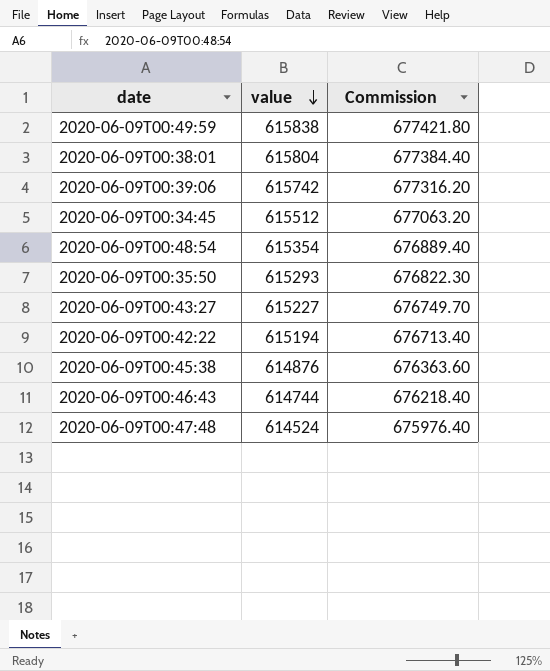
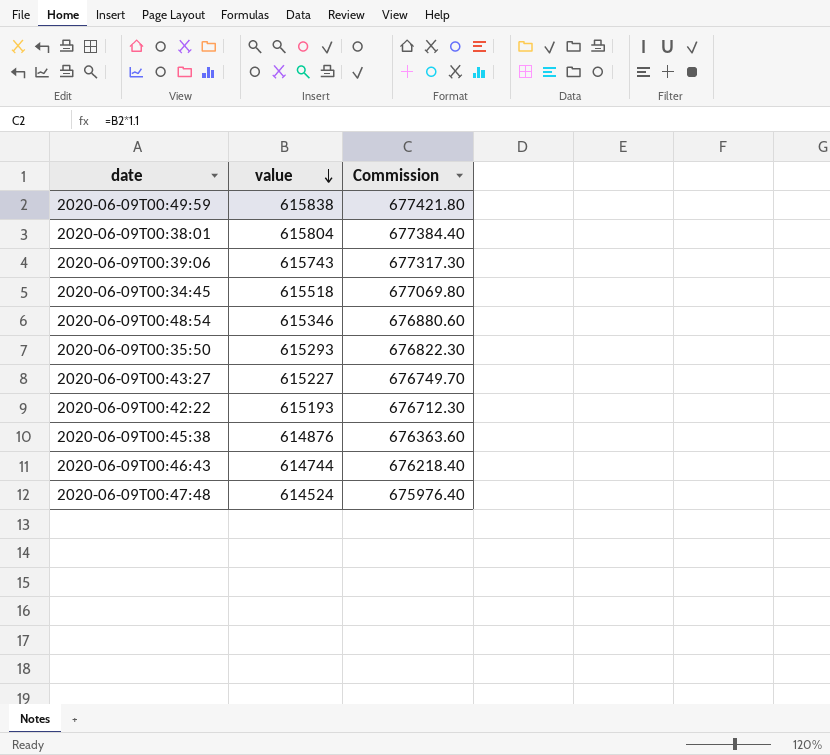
2020-06-09T00:39:06 | value: 615742 -> 615743
2020-06-09T00:39:06 | Commission: 677316.20 -> 677317.30
2020-06-09T00:34:45 | value: 615512 -> 615518
2020-06-09T00:34:45 | Commission: 677063.20 -> 677069.80
2020-06-09T00:48:54 | value: 615354 -> 615346
2020-06-09T00:48:54 | Commission: 676889.40 -> 676880.60
2020-06-09T00:42:22 | value: 615194 -> 615193
2020-06-09T00:42:22 | Commission: 676713.40 -> 676712.30

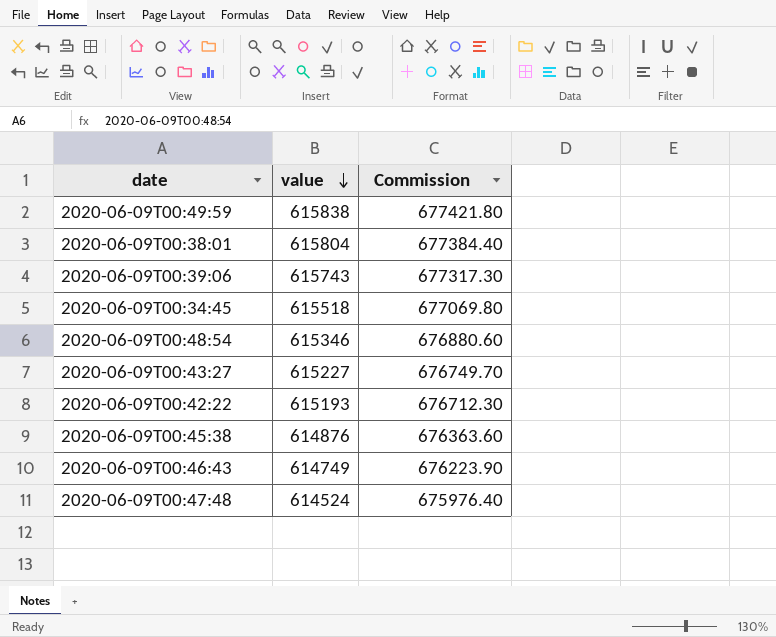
row 2020-06-09T00:35:50: 615293 | 676822.30 -> none
2020-06-09T00:46:43 | value: 614744 -> 614749
2020-06-09T00:46:43 | Commission: 676218.40 -> 676223.90

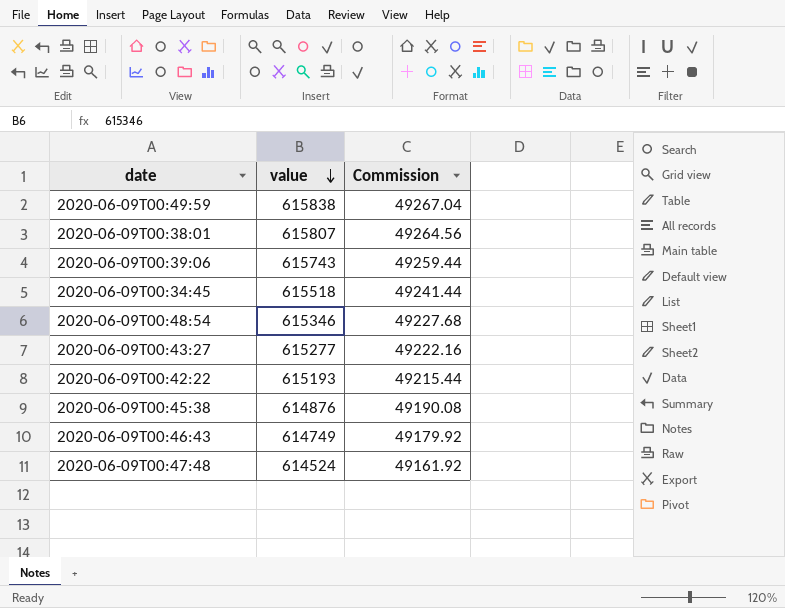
column Commission | formula: [value] * 1.1 -> [value] * 0.08
2020-06-09T00:38:01 | value: 615804 -> 615807
2020-06-09T00:43:27 | value: 615227 -> 615277

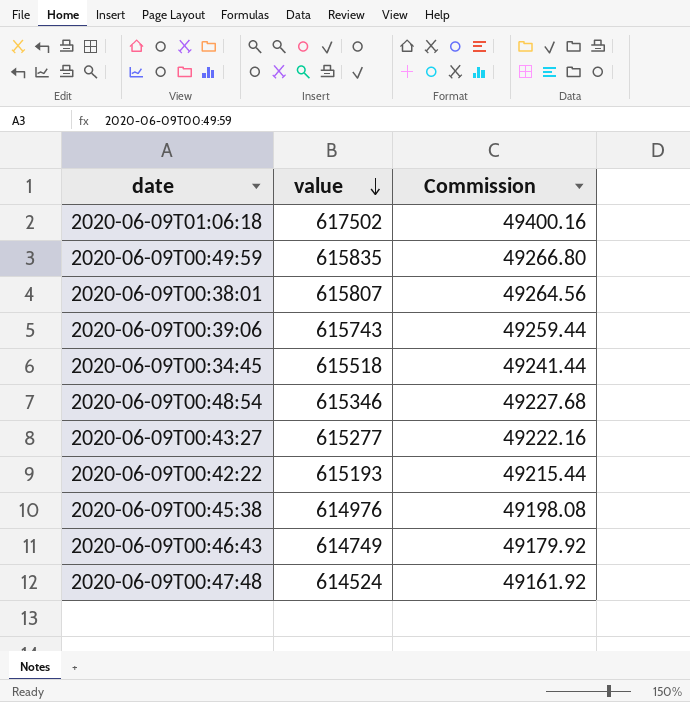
row 2020-06-09T01:06:18: none -> 617502 | 49400.16
2020-06-09T00:49:59 | value: 615838 -> 615835
2020-06-09T00:49:59 | Commission: 49267.04 -> 49266.80
2020-06-09T00:45:38 | value: 614876 -> 614976
2020-06-09T00:45:38 | Commission: 49190.08 -> 49198.08

